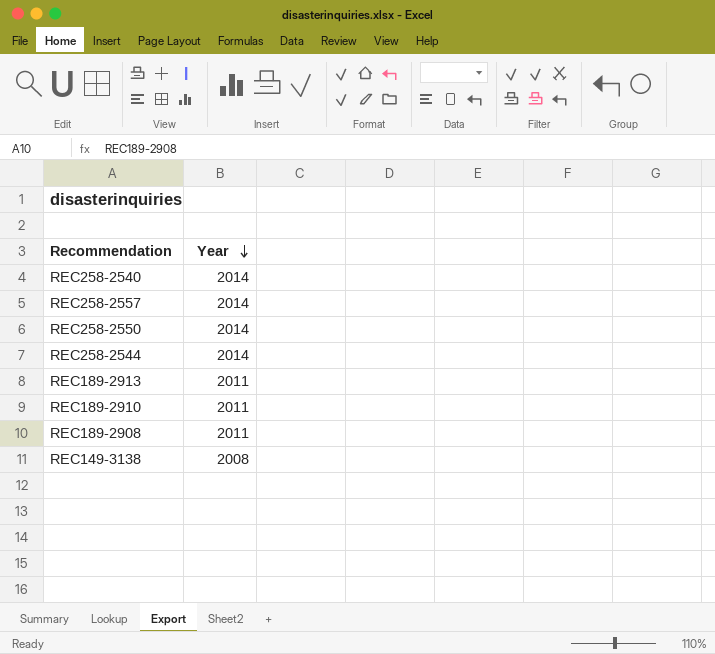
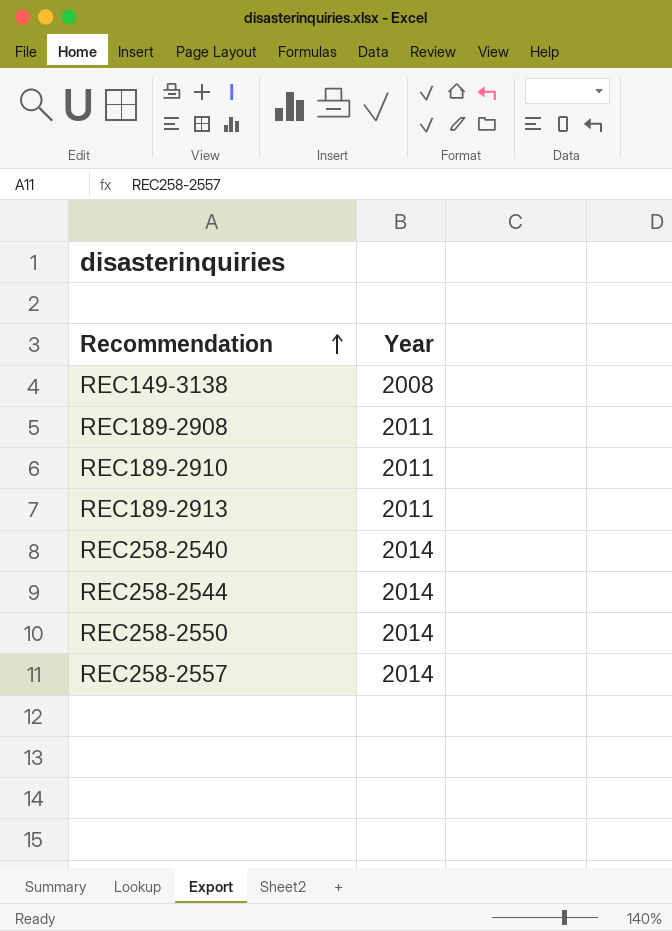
row order: Year descending -> Recommendation ascending

